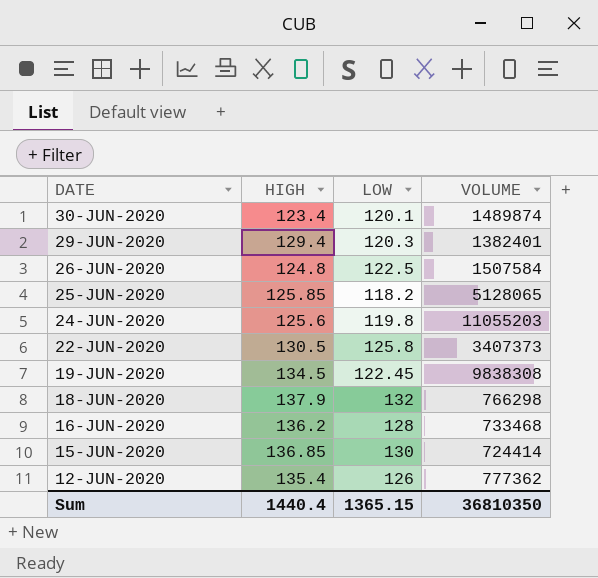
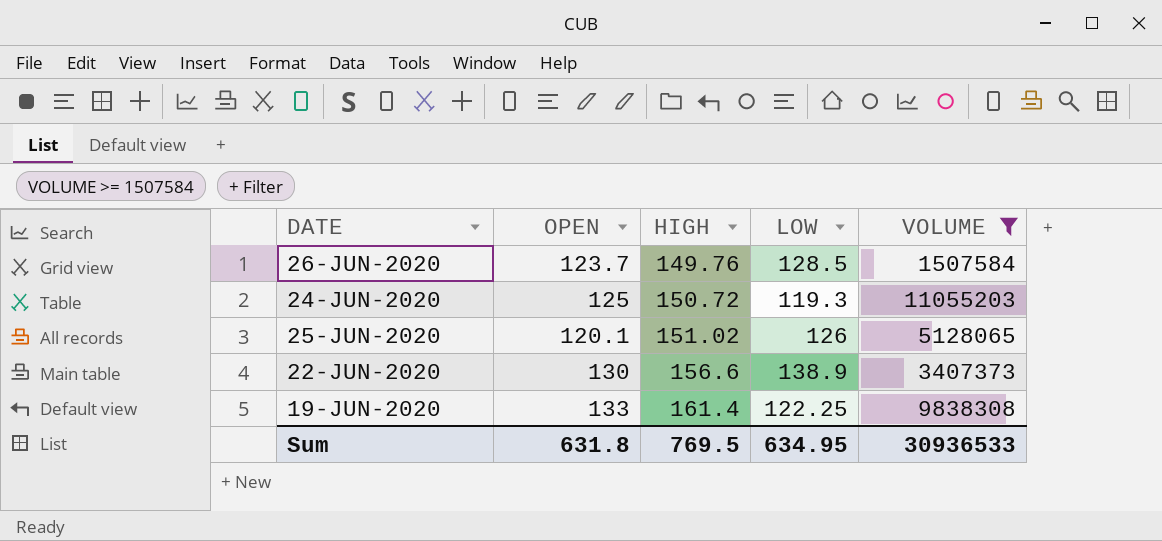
filter: none -> VOLUME >= 1507584
row order: DATE descending -> HIGH ascending
column OPEN | position: none -> 2
26-JUN-2020 | HIGH: 124.8 -> 149.76
26-JUN-2020 | LOW: 122.5 -> 128.5
24-JUN-2020 | HIGH: 125.6 -> 150.72
24-JUN-2020 | LOW: 119.8 -> 119.3
25-JUN-2020 | HIGH: 125.85 -> 151.02
25-JUN-2020 | LOW: 118.2 -> 126
22-JUN-2020 | HIGH: 130.5 -> 156.6
22-JUN-2020 | LOW: 125.8 -> 138.9
19-JUN-2020 | HIGH: 134.5 -> 161.4
19-JUN-2020 | LOW: 122.45 -> 122.25
Sum | HIGH: 1440.4 -> 769.5
Sum | LOW: 1365.15 -> 634.95
Sum | VOLUME: 36810350 -> 30936533

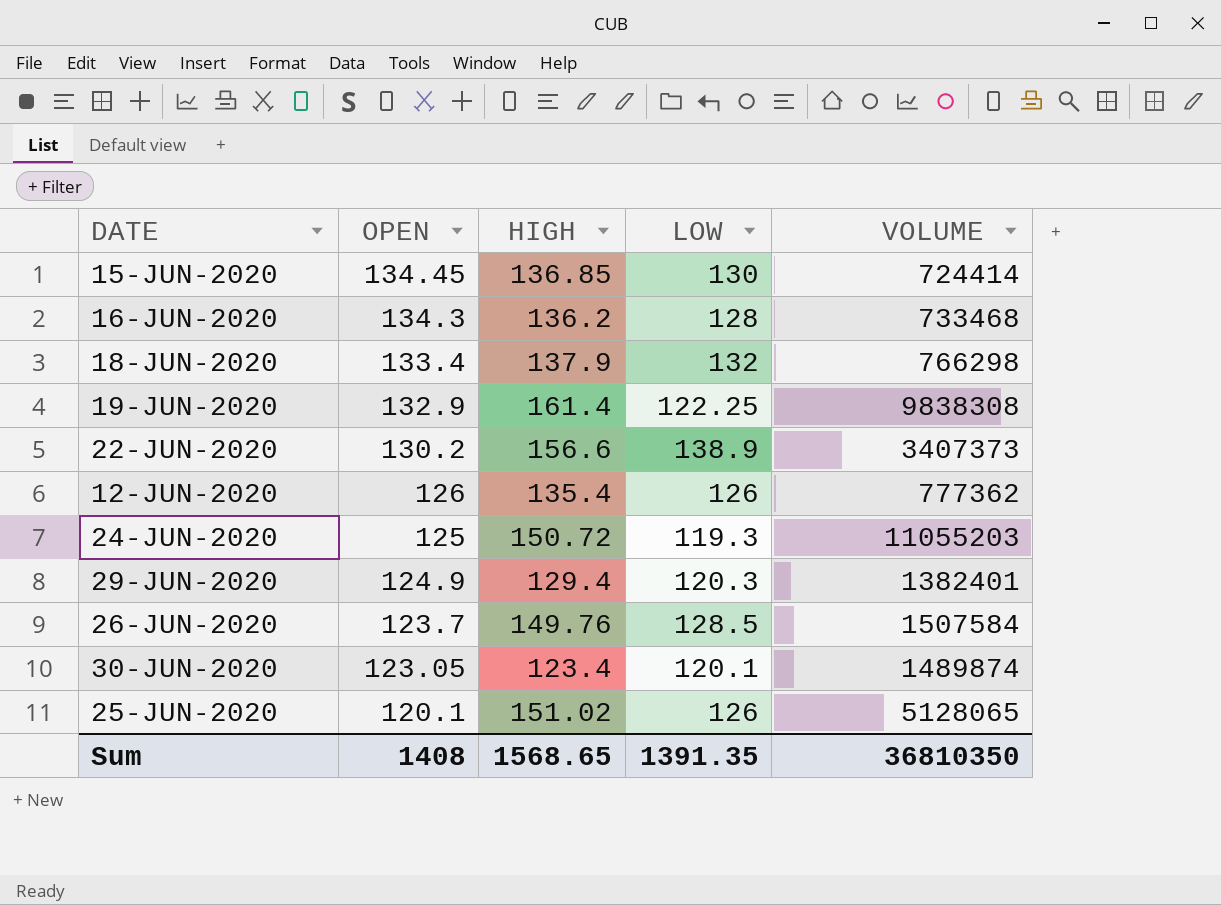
filter: VOLUME >= 1507584 -> none
row order: HIGH ascending -> OPEN descending
19-JUN-2020 | OPEN: 133 -> 132.9
22-JUN-2020 | OPEN: 130 -> 130.2
Sum | OPEN: 631.8 -> 1408
Sum | HIGH: 769.5 -> 1568.65
Sum | LOW: 634.95 -> 1391.35
Sum | VOLUME: 30936533 -> 36810350

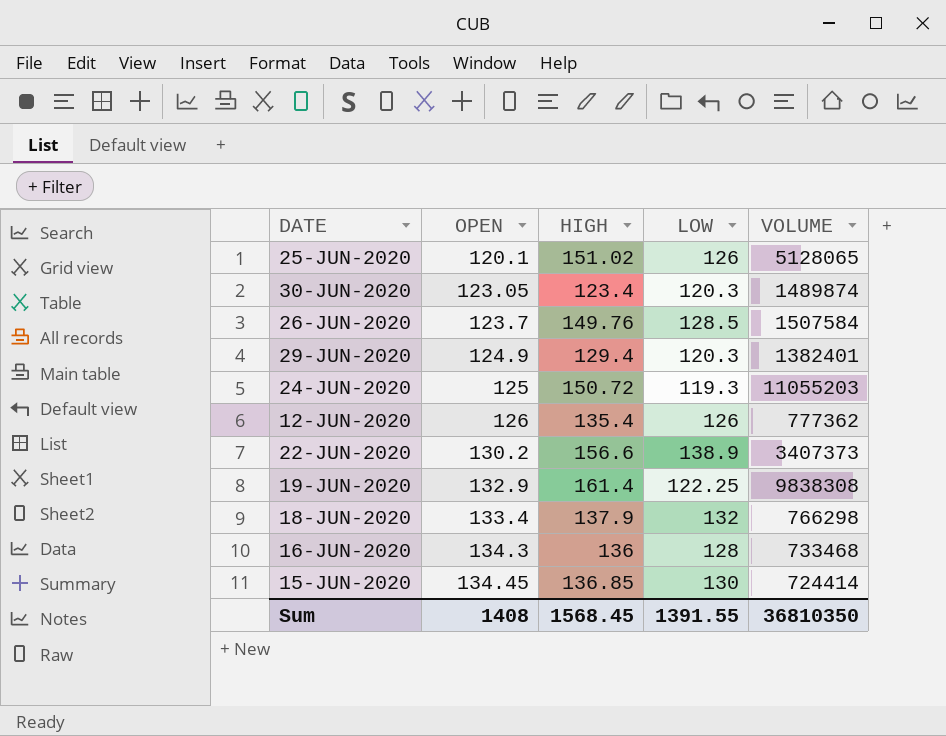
row order: OPEN descending -> OPEN ascending
30-JUN-2020 | LOW: 120.1 -> 120.3
16-JUN-2020 | HIGH: 136.2 -> 136
Sum | HIGH: 1568.65 -> 1568.45
Sum | LOW: 1391.35 -> 1391.55

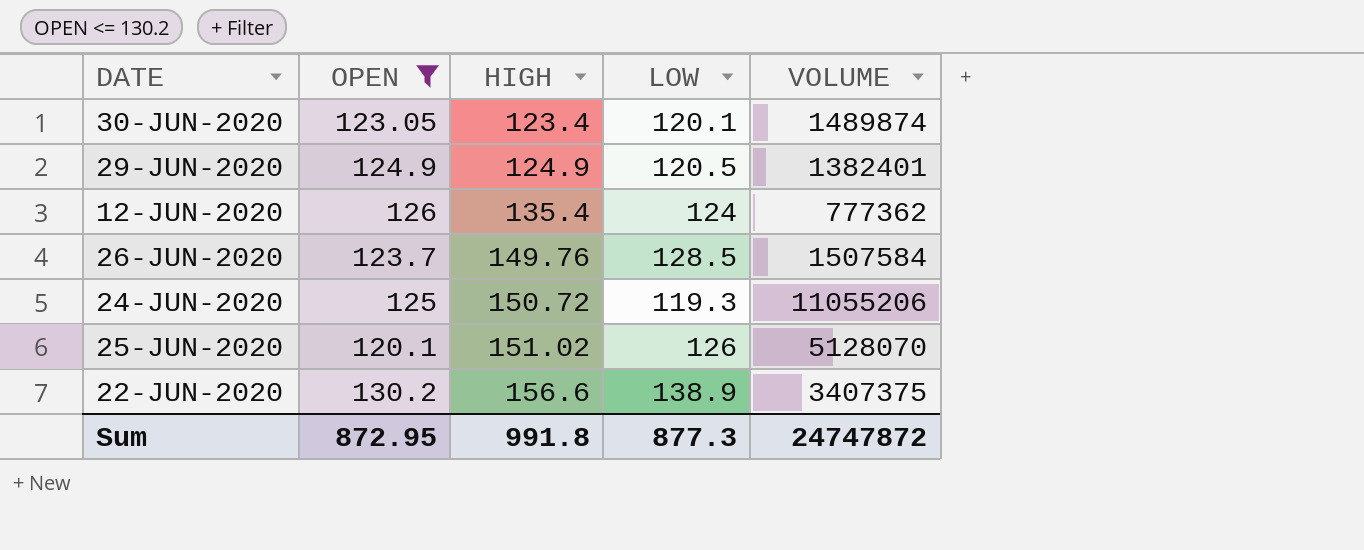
filter: none -> OPEN <= 130.2
row order: OPEN ascending -> HIGH ascending
30-JUN-2020 | LOW: 120.3 -> 120.1
29-JUN-2020 | HIGH: 129.4 -> 124.9
29-JUN-2020 | LOW: 120.3 -> 120.5
12-JUN-2020 | LOW: 126 -> 124
24-JUN-2020 | VOLUME: 11055203 -> 11055206
25-JUN-2020 | VOLUME: 5128065 -> 5128070
22-JUN-2020 | VOLUME: 3407373 -> 3407375
Sum | OPEN: 1408 -> 872.95
Sum | HIGH: 1568.45 -> 991.8
Sum | LOW: 1391.55 -> 877.3
Sum | VOLUME: 36810350 -> 24747872

